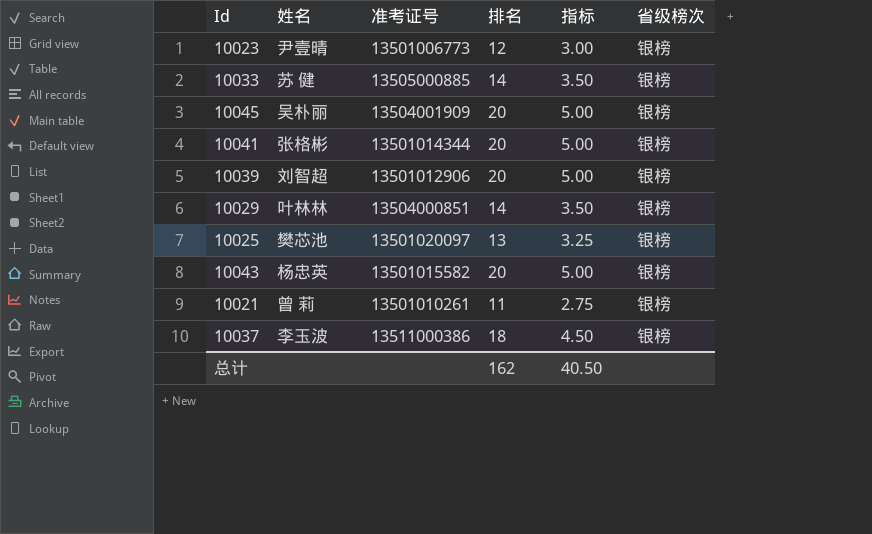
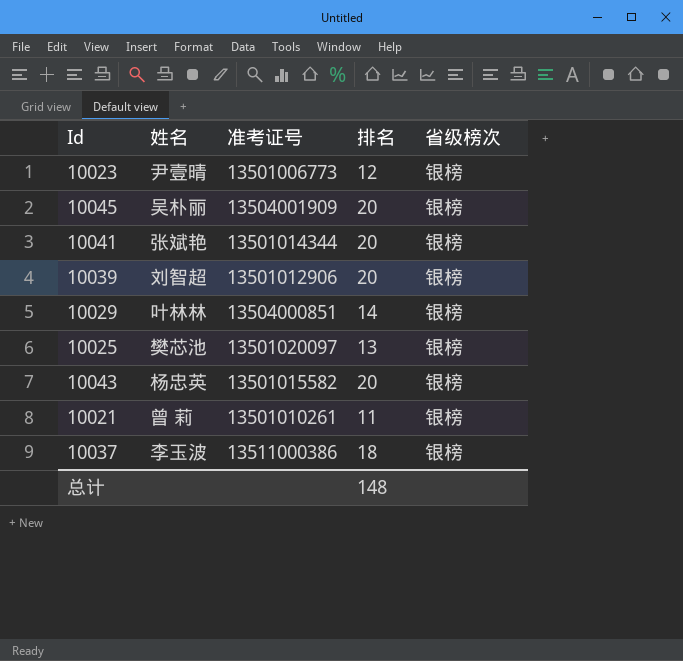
column 指标 | formula: [排名] * 0.25 -> none
row 10033: 苏 健 | 13505000885 | 14 | 3.50 | 银榜 -> none
10041 | 姓名: 张格彬 -> 张斌艳
总计 | 排名: 162 -> 148

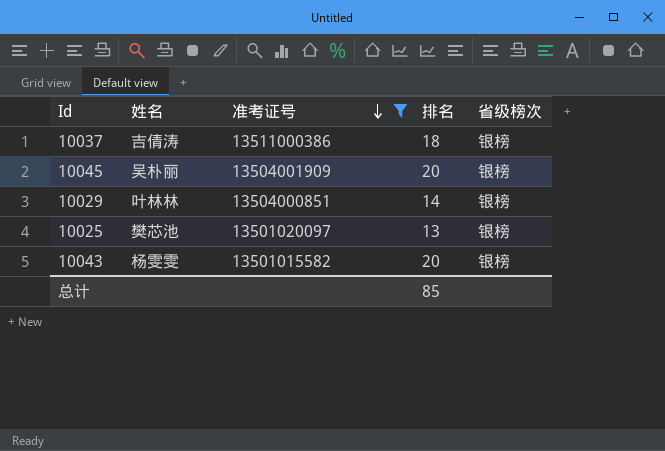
filter: none -> 准考证号 >= 13501015582
row order: none -> 准考证号 descending
10037 | 姓名: 李玉波 -> 吉倩涛
10043 | 姓名: 杨忠英 -> 杨雯雯
总计 | 排名: 148 -> 85

